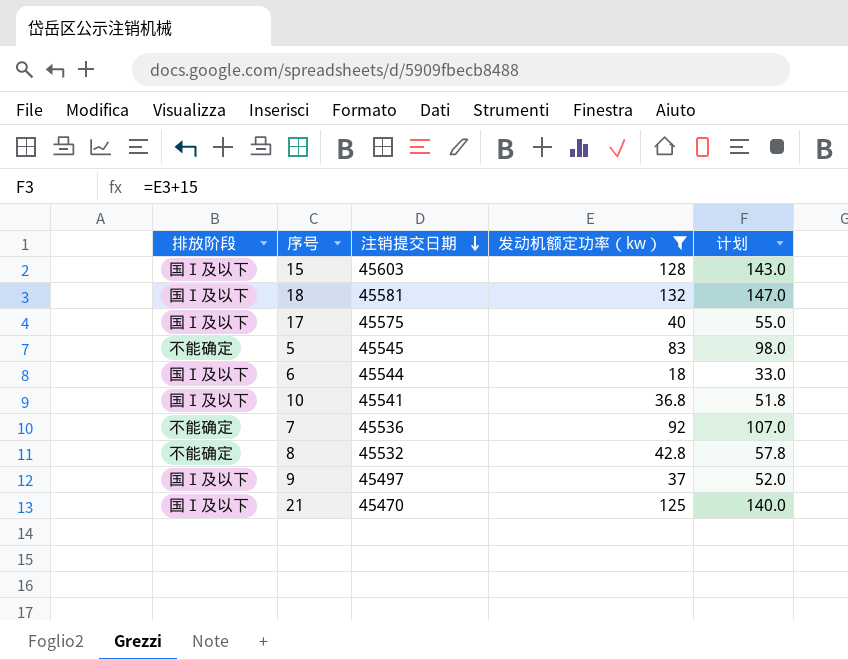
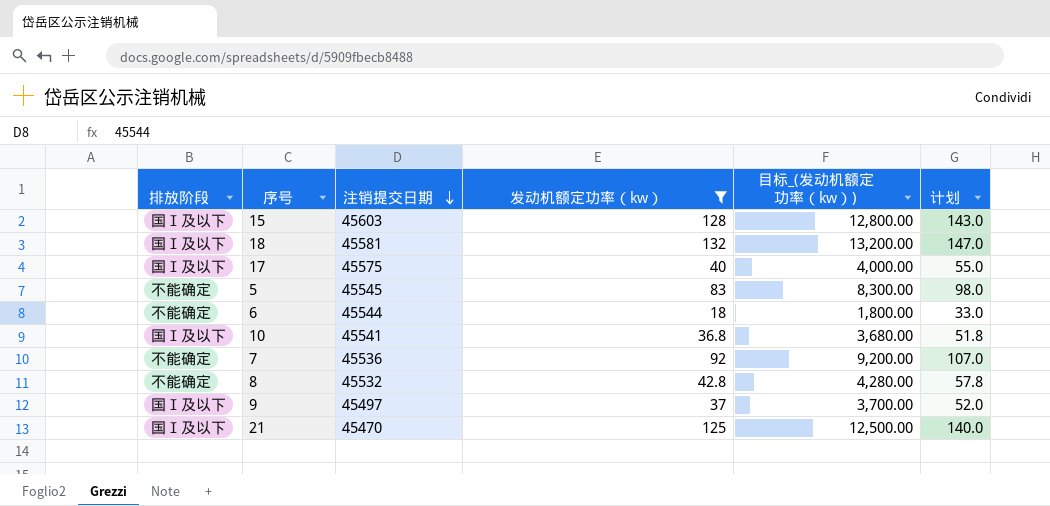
column 目标_(发动机额定功率（kw）) | formula: none -> [发动机额定功率（kw）] * 100
6 | 排放阶段: 国Ⅰ及以下 -> 不能确定

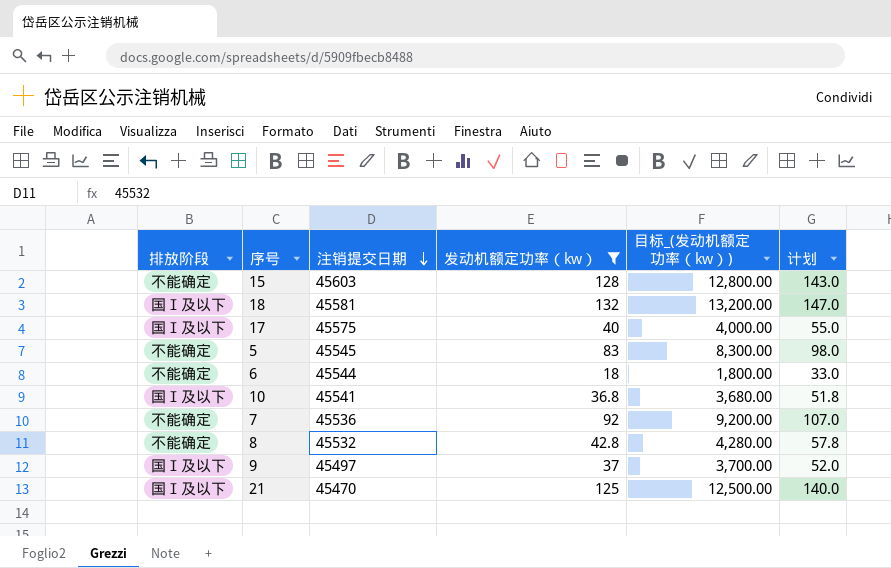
15 | 排放阶段: 国Ⅰ及以下 -> 不能确定

